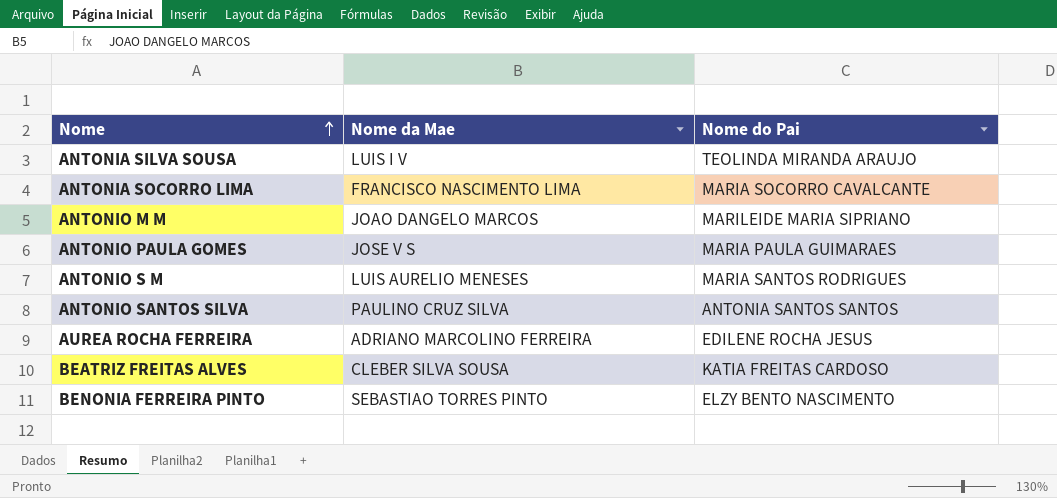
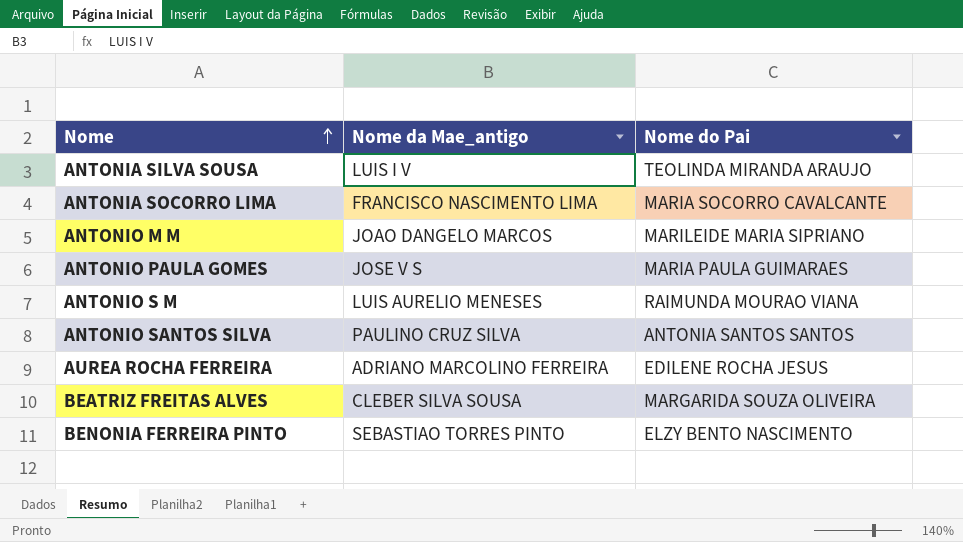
column name: Nome da Mae -> Nome da Mae_antigo
ANTONIO S M | Nome do Pai: MARIA SANTOS RODRIGUES -> RAIMUNDA MOURAO VIANA
BEATRIZ FREITAS ALVES | Nome do Pai: KATIA FREITAS CARDOSO -> MARGARIDA SOUZA OLIVEIRA

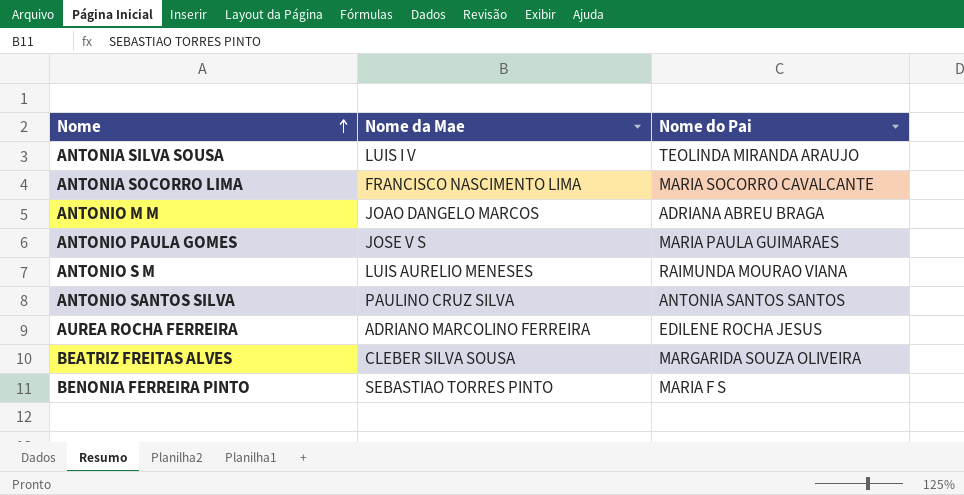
column name: Nome da Mae_antigo -> Nome da Mae
ANTONIO M M | Nome do Pai: MARILEIDE MARIA SIPRIANO -> ADRIANA ABREU BRAGA
BENONIA FERREIRA PINTO | Nome do Pai: ELZY BENTO NASCIMENTO -> MARIA F S

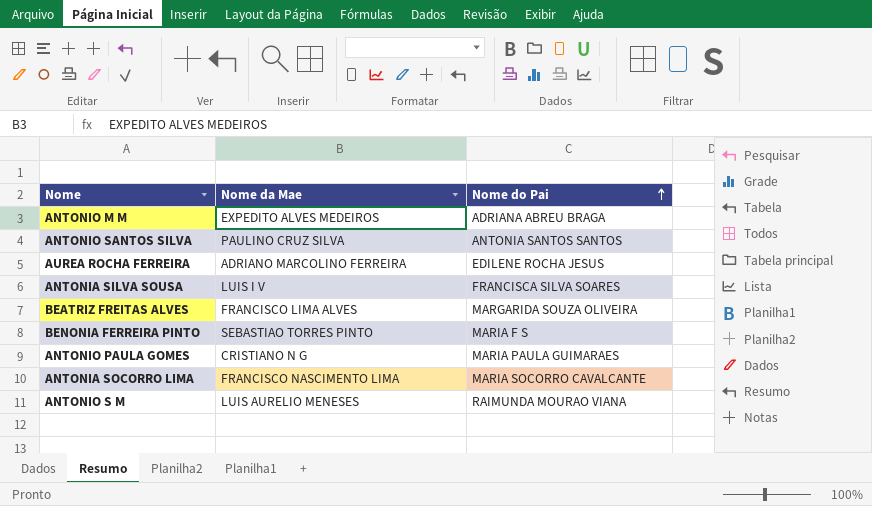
row order: Nome ascending -> Nome do Pai ascending
ANTONIO M M | Nome da Mae: JOAO DANGELO MARCOS -> EXPEDITO ALVES MEDEIROS
ANTONIA SILVA SOUSA | Nome do Pai: TEOLINDA MIRANDA ARAUJO -> FRANCISCA SILVA SOARES
BEATRIZ FREITAS ALVES | Nome da Mae: CLEBER SILVA SOUSA -> FRANCISCO LIMA ALVES
ANTONIO PAULA GOMES | Nome da Mae: JOSE V S -> CRISTIANO N G

